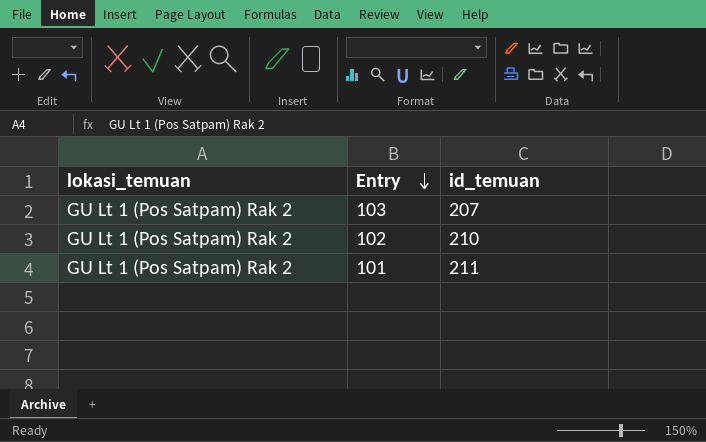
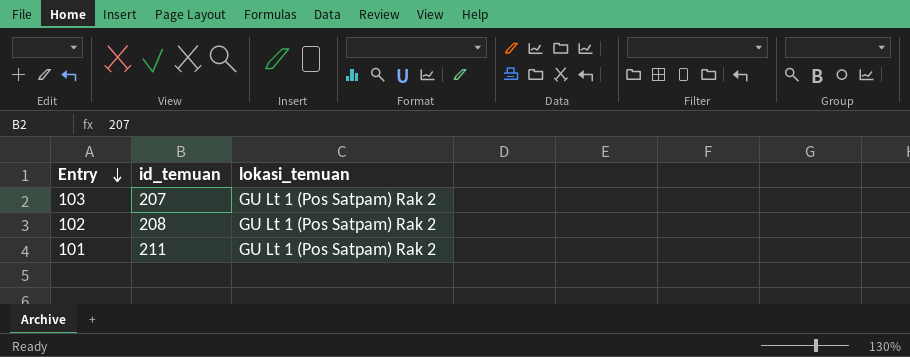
column lokasi_temuan | position: 1 -> 3
102 | id_temuan: 210 -> 208

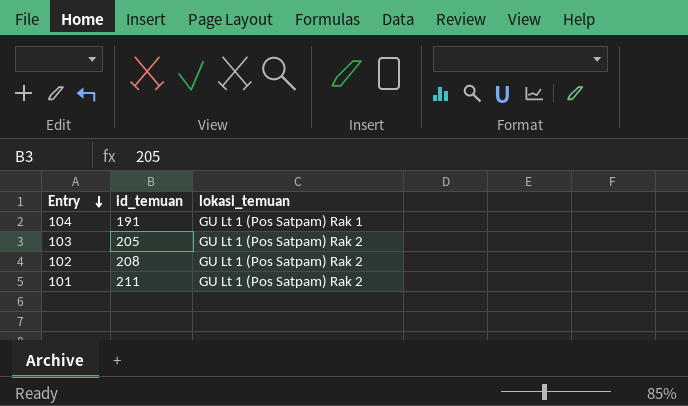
row 104: none -> 191 | GU Lt 1 (Pos Satpam) Rak 1
103 | id_temuan: 207 -> 205

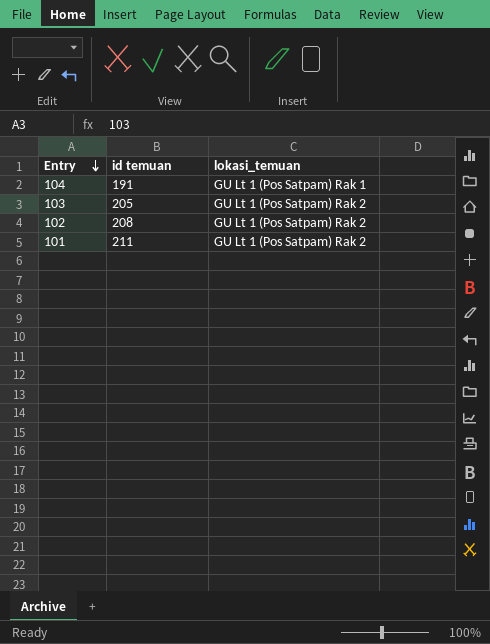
column name: id_temuan -> id temuan

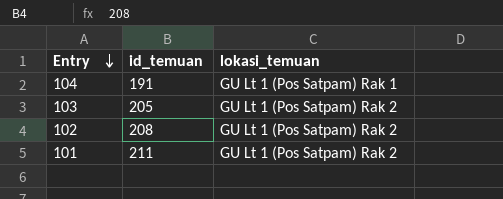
column name: id temuan -> id_temuan

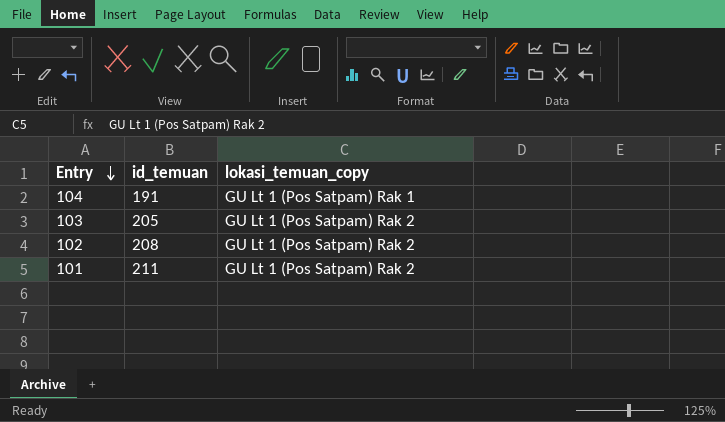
column name: lokasi_temuan -> lokasi_temuan_copy

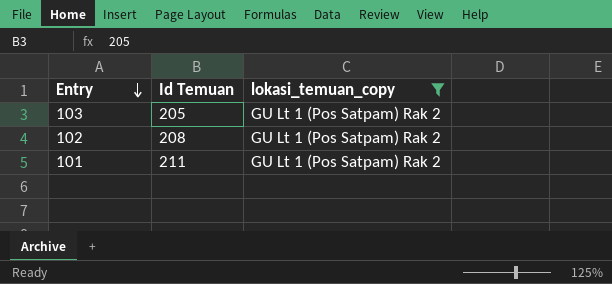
filter: none -> lokasi_temuan_copy = GU Lt 1 (Pos Satpam) Rak 2
column name: id_temuan -> Id Temuan

